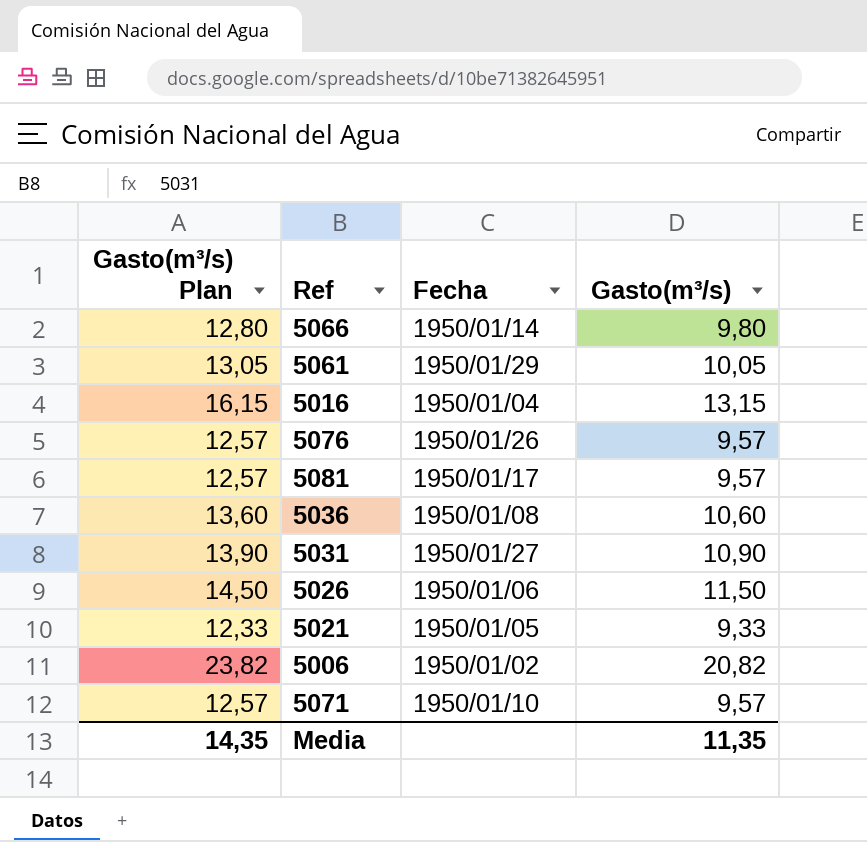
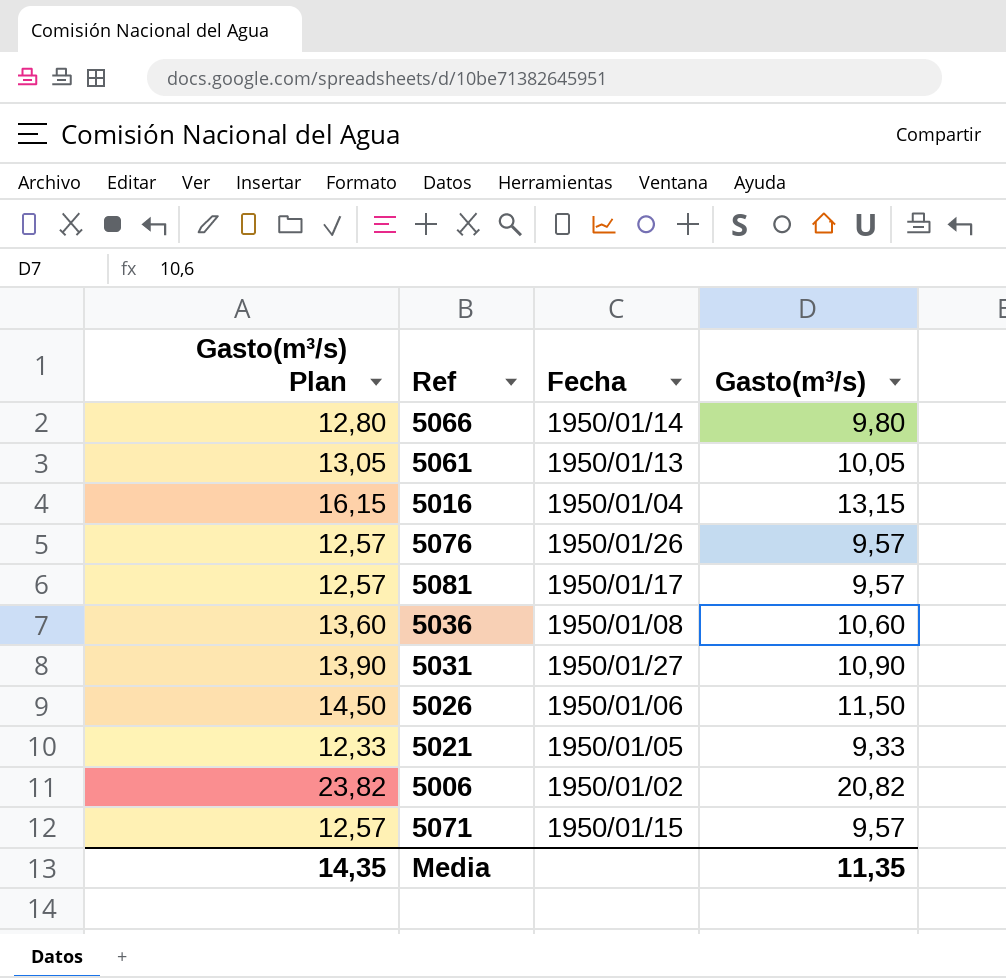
5061 | Fecha: 1950/01/29 -> 1950/01/13
5071 | Fecha: 1950/01/10 -> 1950/01/15

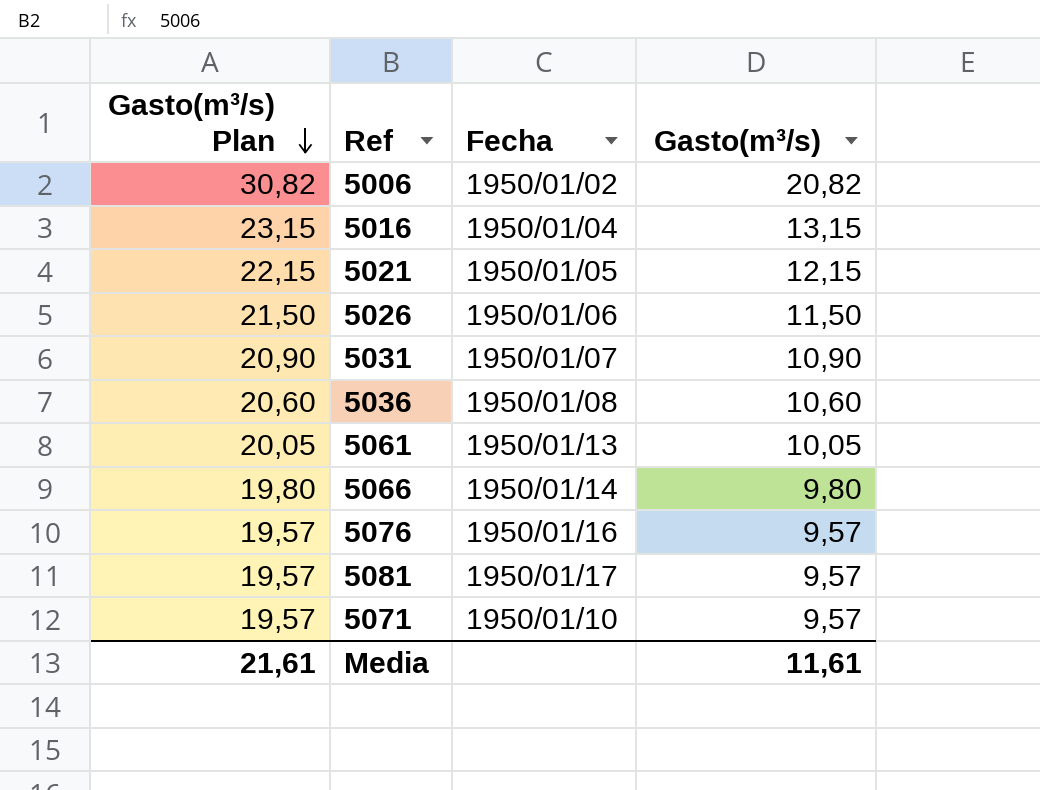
row order: none -> Gasto(m³/s) Plan descending
column Gasto(m³/s) Plan | formula: [Gasto(m³/s)] + 3 -> [Gasto(m³/s)] + 10
5021 | Gasto(m³/s): 9,33 -> 12,15
5031 | Fecha: 1950/01/27 -> 1950/01/07
5076 | Fecha: 1950/01/26 -> 1950/01/16
5071 | Fecha: 1950/01/15 -> 1950/01/10
Media | Gasto(m³/s) Plan: 14,35 -> 21,61
Media | Gasto(m³/s): 11,35 -> 11,61

